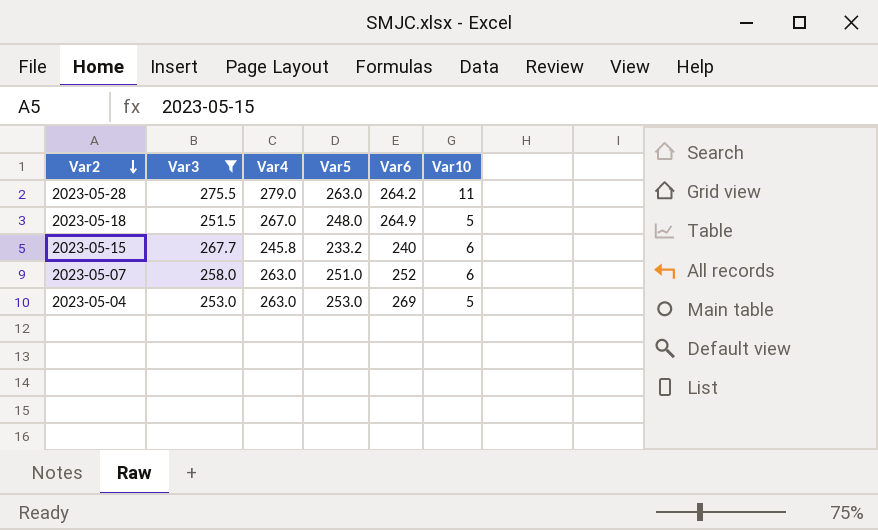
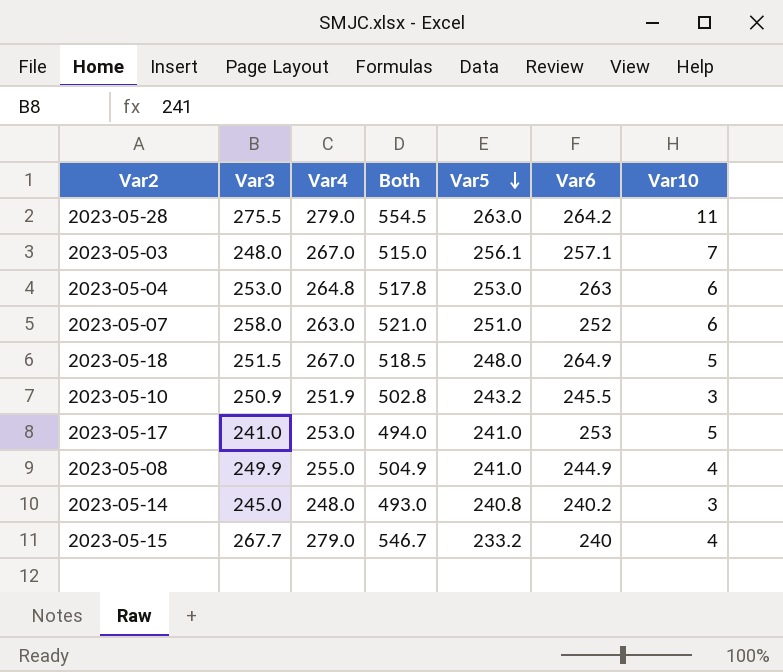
filter: Var3 >= 251.5 -> none
row order: Var2 descending -> Var5 descending
column Both | formula: none -> [Var3] + [Var4]
2023-05-04 | Var4: 263.0 -> 264.8
2023-05-04 | Var6: 269 -> 263
2023-05-04 | Var10: 5 -> 6
2023-05-15 | Var4: 245.8 -> 279.0
2023-05-15 | Var10: 6 -> 4

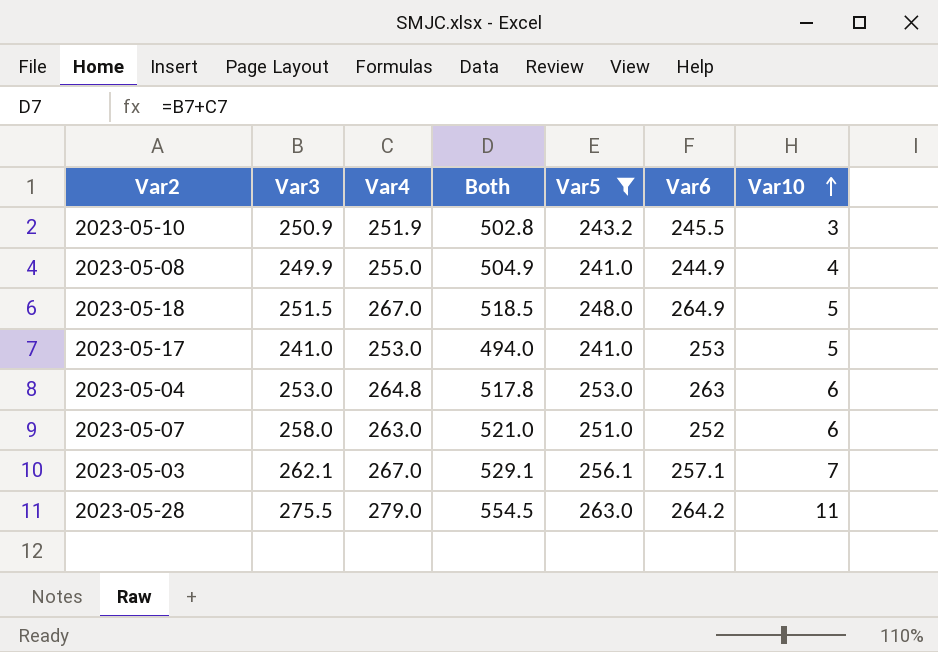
filter: none -> Var5 >= 241.0
row order: Var5 descending -> Var10 ascending
2023-05-03 | Var3: 248.0 -> 262.1
2023-05-03 | Both: 515.0 -> 529.1

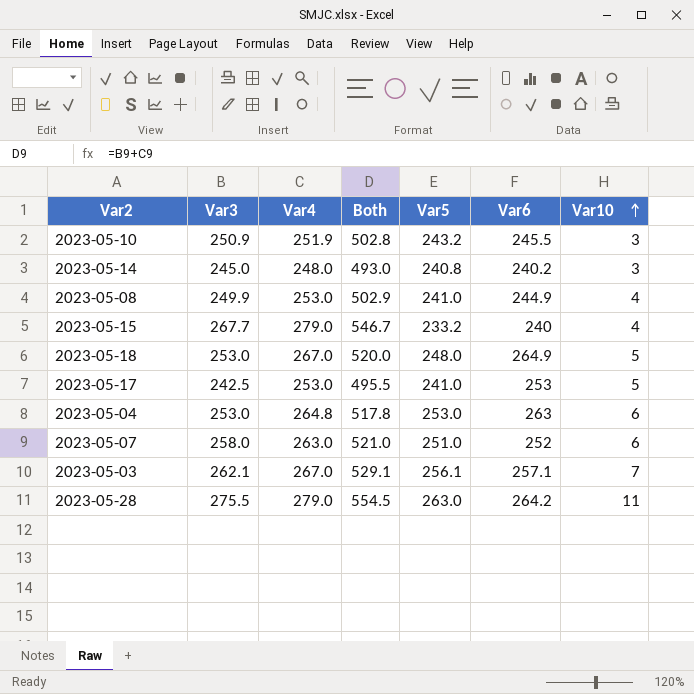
filter: Var5 >= 241.0 -> none
2023-05-08 | Var4: 255.0 -> 253.0
2023-05-08 | Both: 504.9 -> 502.9
2023-05-18 | Var3: 251.5 -> 253.0
2023-05-18 | Both: 518.5 -> 520.0
2023-05-17 | Var3: 241.0 -> 242.5
2023-05-17 | Both: 494.0 -> 495.5

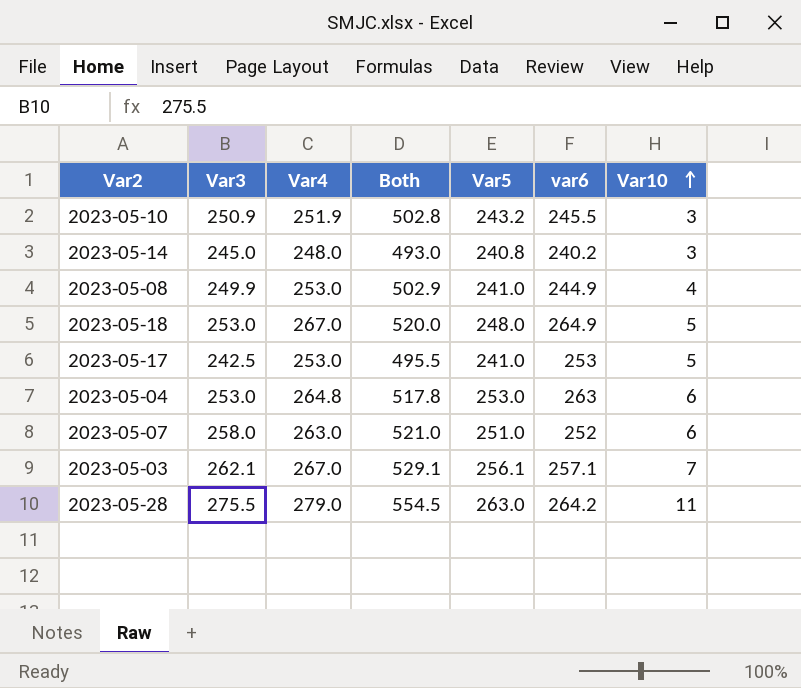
column name: Var6 -> var6
row 2023-05-15: 267.7 | 279.0 | 546.7 | 233.2 | 240 | 4 -> none

